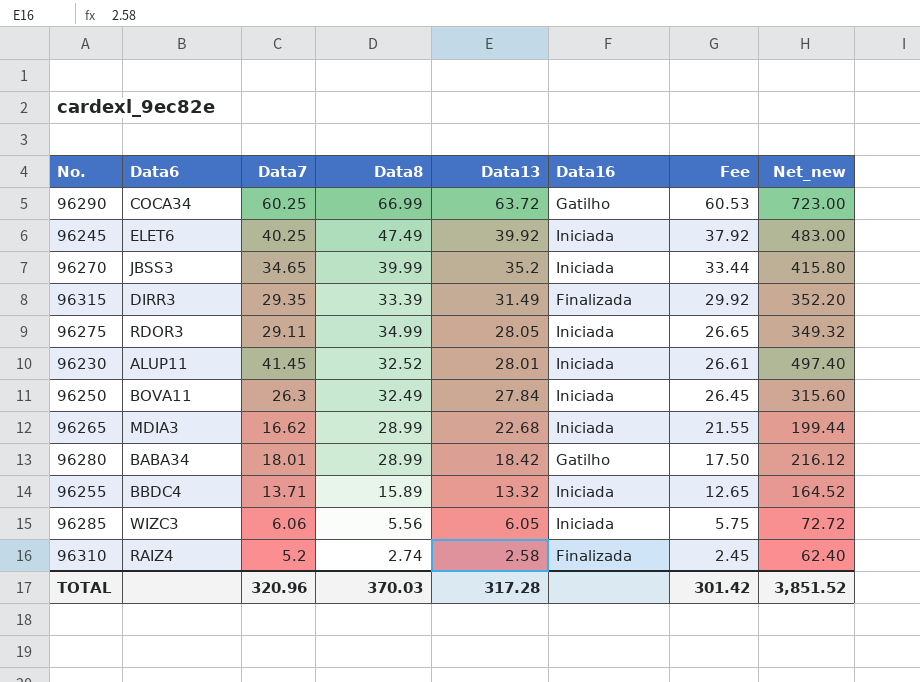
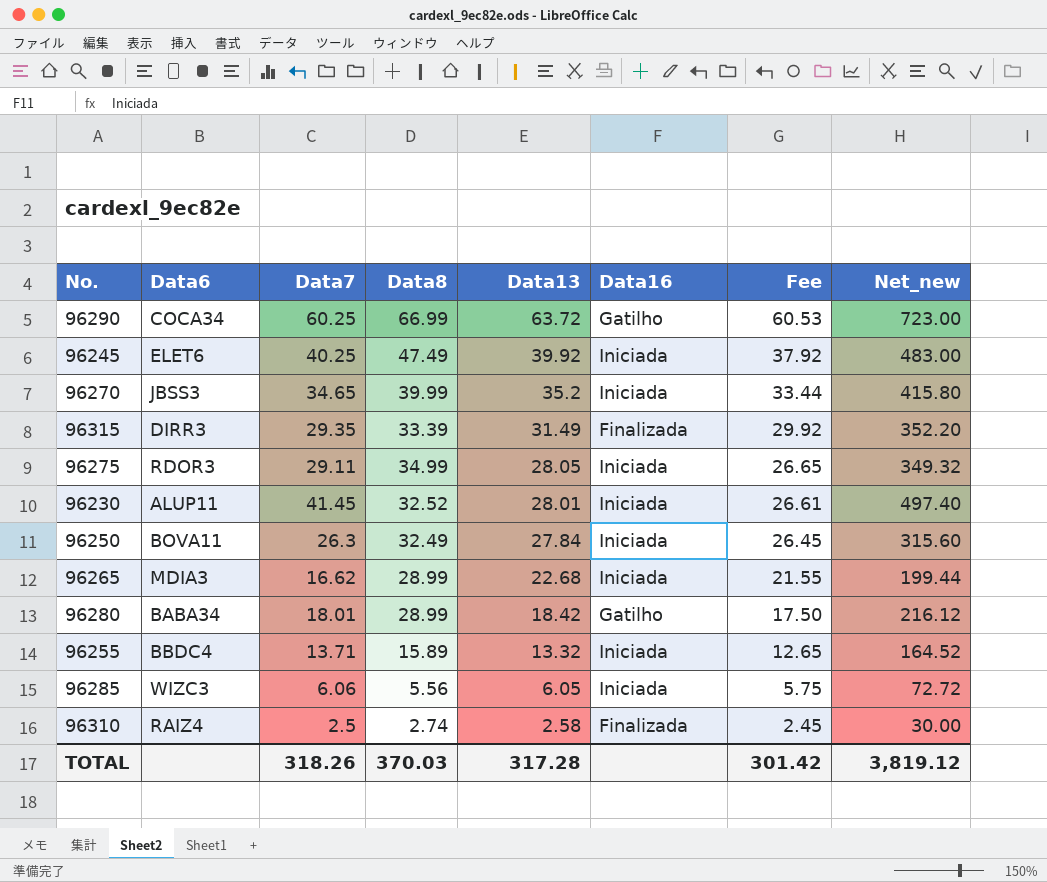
96310 | Data7: 5.2 -> 2.5
96310 | Net_new: 62.40 -> 30.00
TOTAL | Data7: 320.96 -> 318.26
TOTAL | Net_new: 3,851.52 -> 3,819.12

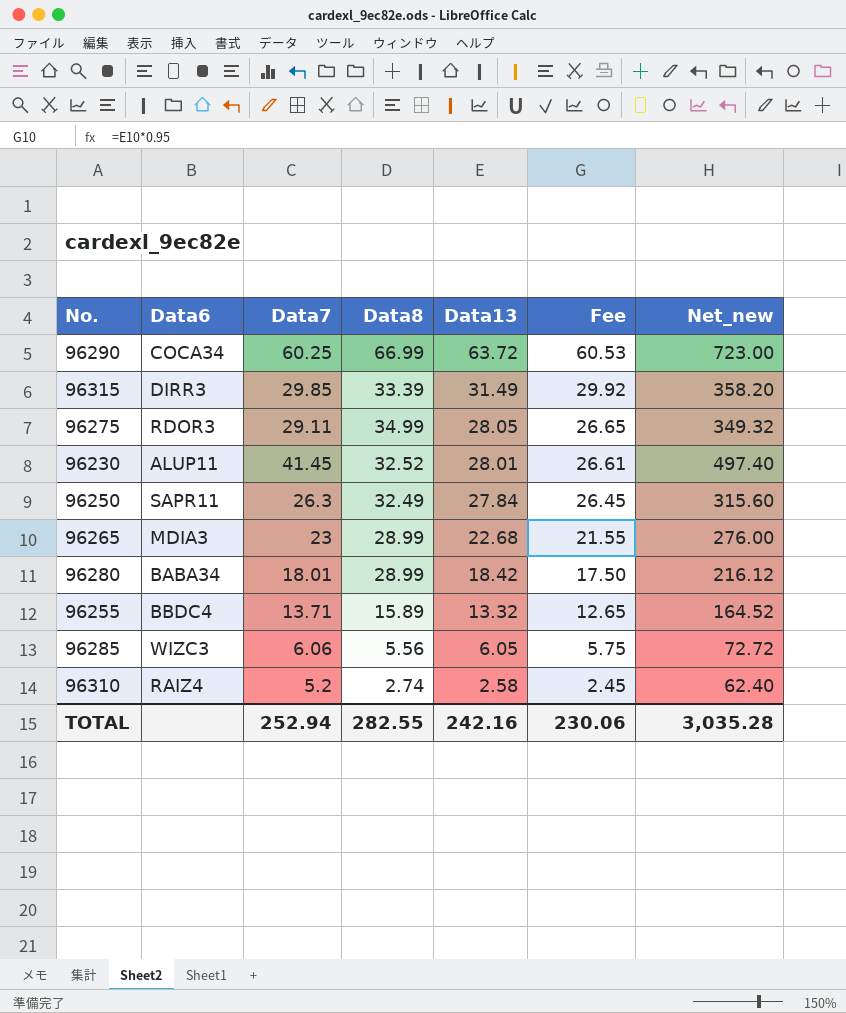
column Data16 | position: 6 -> none
row 96245: ELET6 | 40.25 | 47.49 | 39.92 | Iniciada | 37.92 | 483.00 -> none
row 96270: JBSS3 | 34.65 | 39.99 | 35.2 | Iniciada | 33.44 | 415.80 -> none
96315 | Data7: 29.35 -> 29.85
96315 | Net_new: 352.20 -> 358.20
96250 | Data6: BOVA11 -> SAPR11
96265 | Data7: 16.62 -> 23
96265 | Net_new: 199.44 -> 276.00
96310 | Data7: 2.5 -> 5.2
96310 | Net_new: 30.00 -> 62.40
TOTAL | Data7: 318.26 -> 252.94
TOTAL | Data8: 370.03 -> 282.55
TOTAL | Data13: 317.28 -> 242.16
TOTAL | Fee: 301.42 -> 230.06
TOTAL | Net_new: 3,819.12 -> 3,035.28

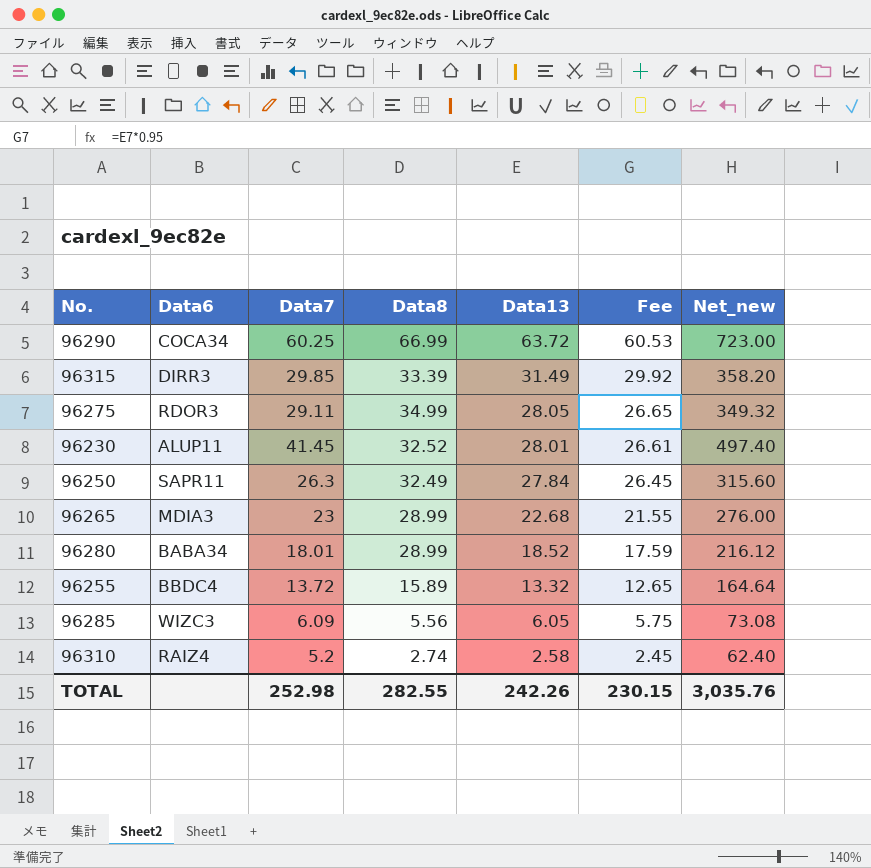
96280 | Data13: 18.42 -> 18.52
96280 | Fee: 17.50 -> 17.59
96255 | Data7: 13.71 -> 13.72
96255 | Net_new: 164.52 -> 164.64
96285 | Data7: 6.06 -> 6.09
96285 | Net_new: 72.72 -> 73.08
TOTAL | Data7: 252.94 -> 252.98
TOTAL | Data13: 242.16 -> 242.26
TOTAL | Fee: 230.06 -> 230.15
TOTAL | Net_new: 3,035.28 -> 3,035.76

